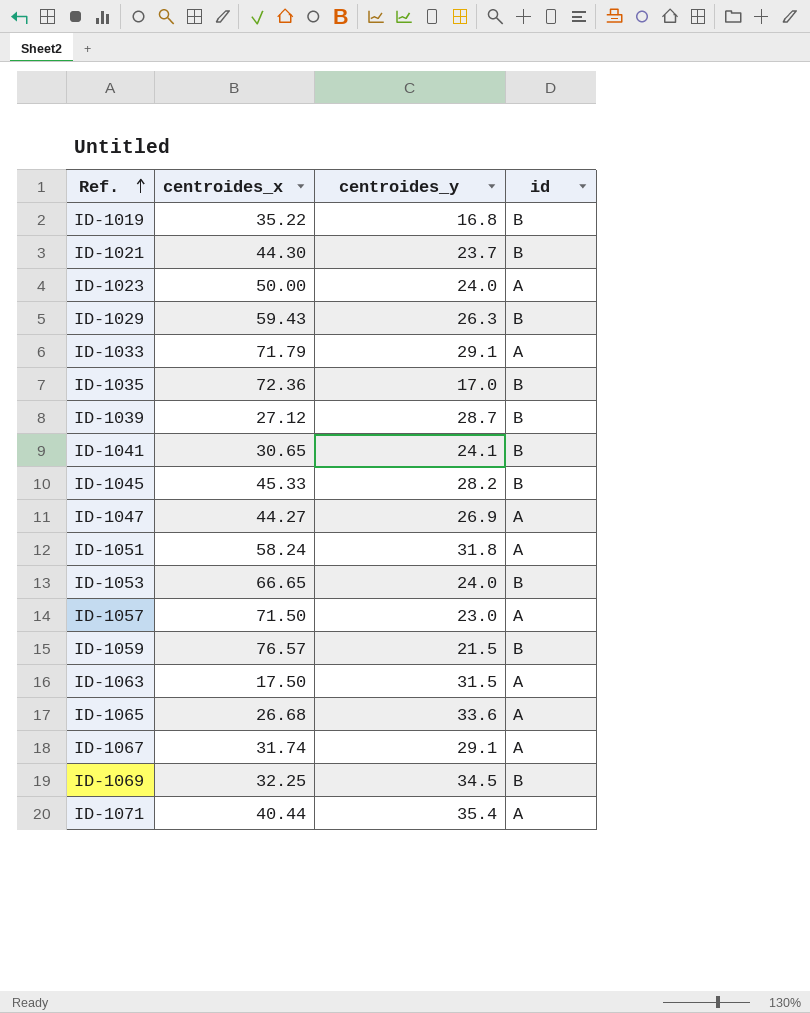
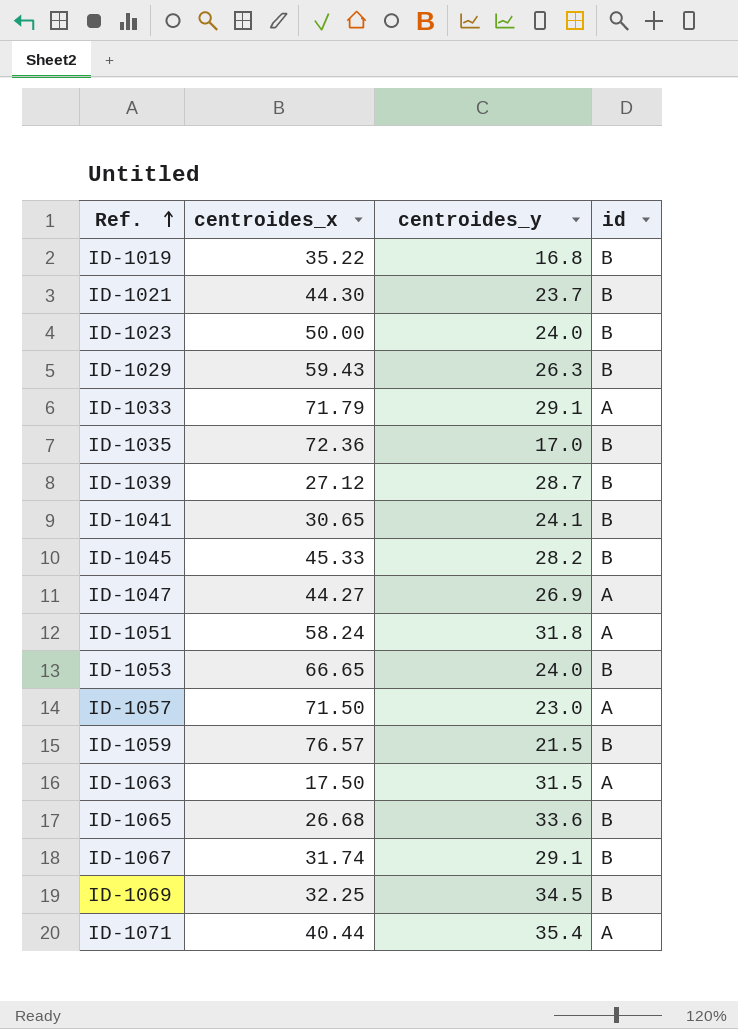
ID-1023 | id: A -> B
ID-1065 | id: A -> B
ID-1067 | id: A -> B

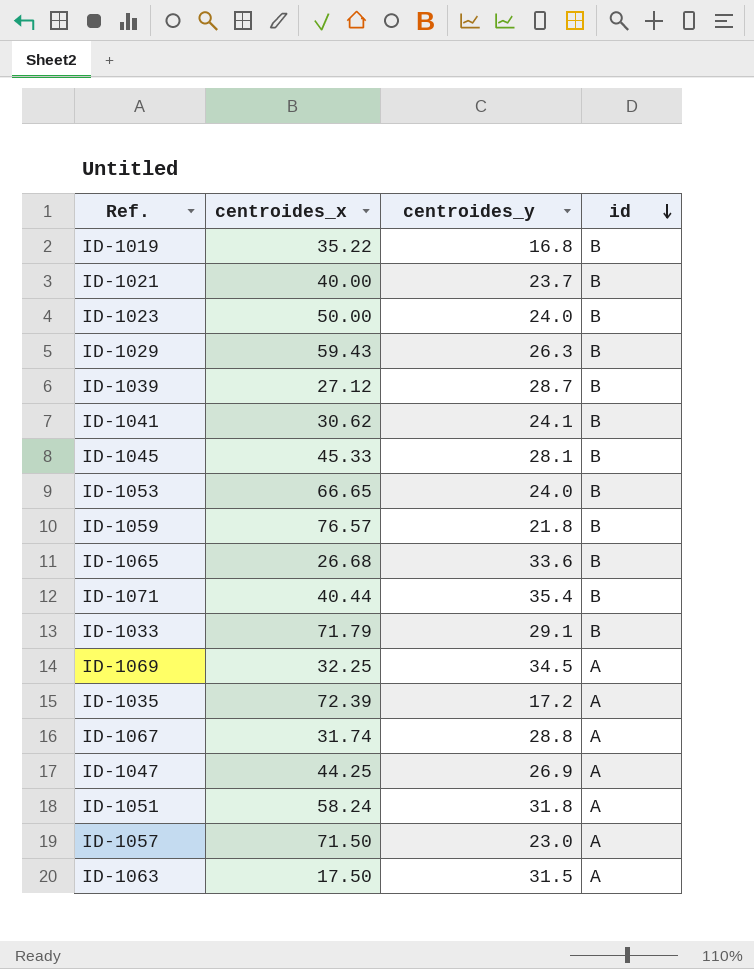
row order: Ref. ascending -> id descending
ID-1021 | centroides_x: 44.30 -> 40.00
ID-1041 | centroides_x: 30.65 -> 30.62
ID-1045 | centroides_y: 28.2 -> 28.1
ID-1059 | centroides_y: 21.5 -> 21.8
ID-1071 | id: A -> B
ID-1033 | id: A -> B
ID-1069 | id: B -> A
ID-1035 | centroides_x: 72.36 -> 72.39
ID-1035 | centroides_y: 17.0 -> 17.2
ID-1035 | id: B -> A
ID-1067 | centroides_y: 29.1 -> 28.8
ID-1067 | id: B -> A
ID-1047 | centroides_x: 44.27 -> 44.25

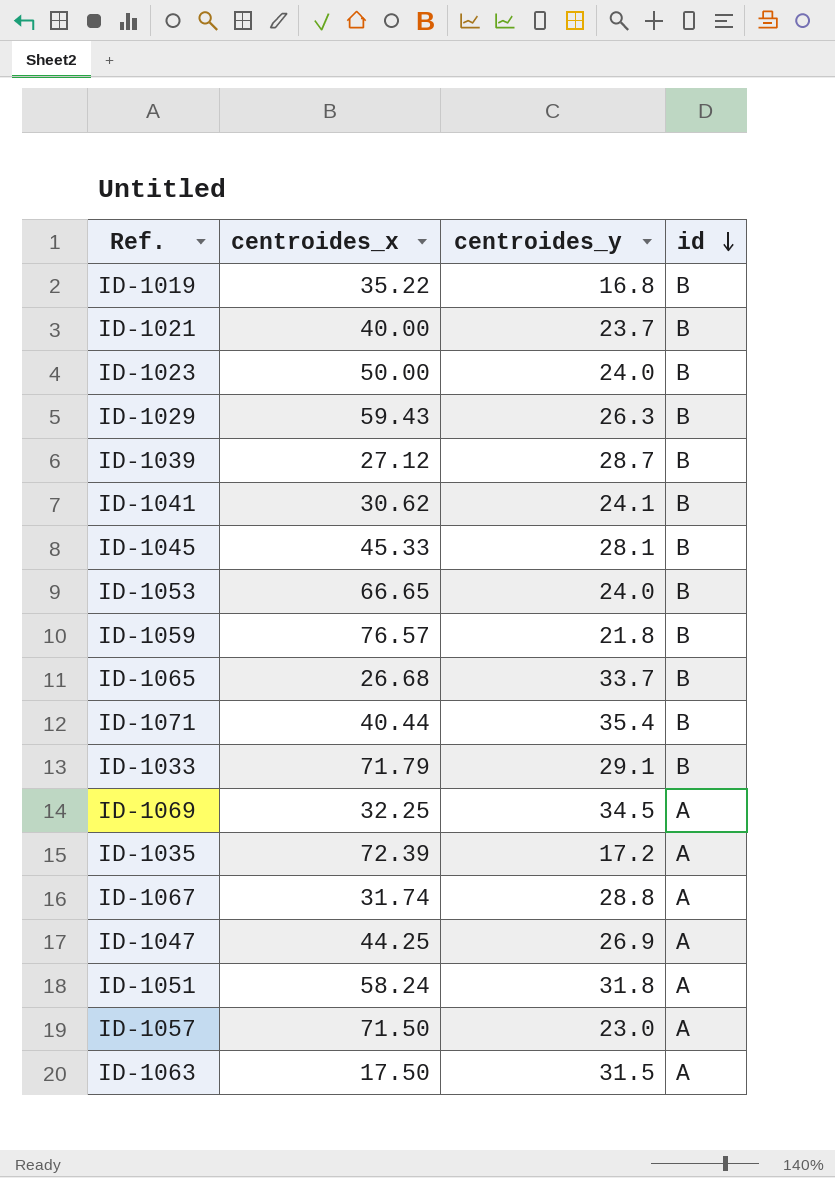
ID-1065 | centroides_y: 33.6 -> 33.7

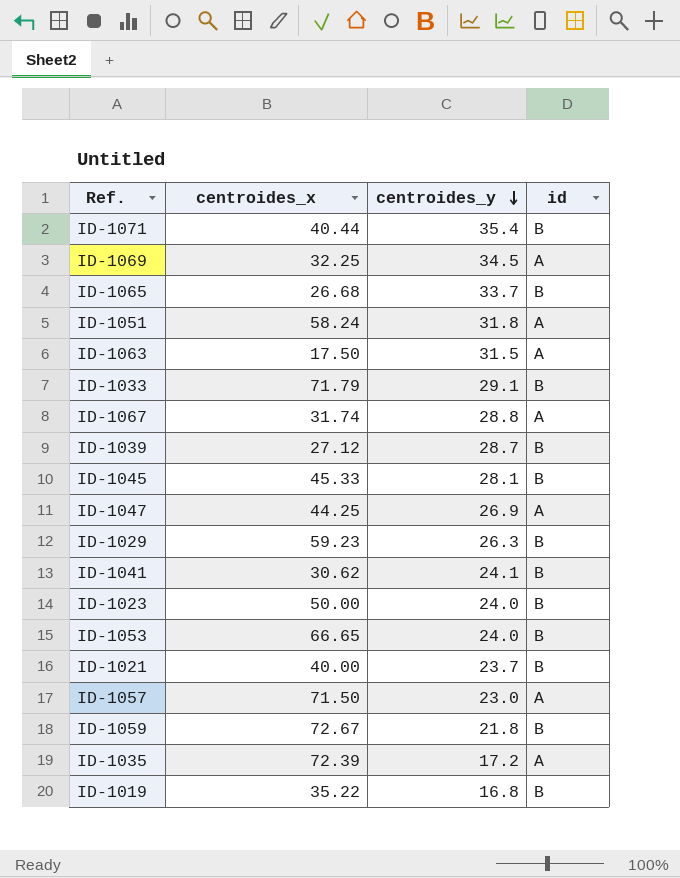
row order: id descending -> centroides_y descending
ID-1029 | centroides_x: 59.43 -> 59.23
ID-1059 | centroides_x: 76.57 -> 72.67

